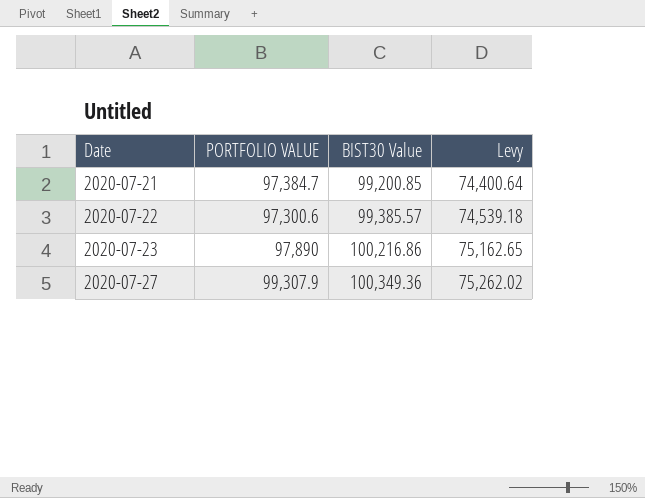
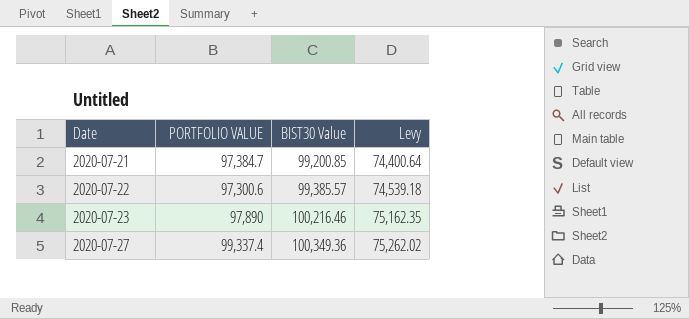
2020-07-23 | BIST30 Value: 100,216.86 -> 100,216.46
2020-07-23 | Levy: 75,162.65 -> 75,162.35
2020-07-27 | PORTFOLIO VALUE: 99,307.9 -> 99,337.4

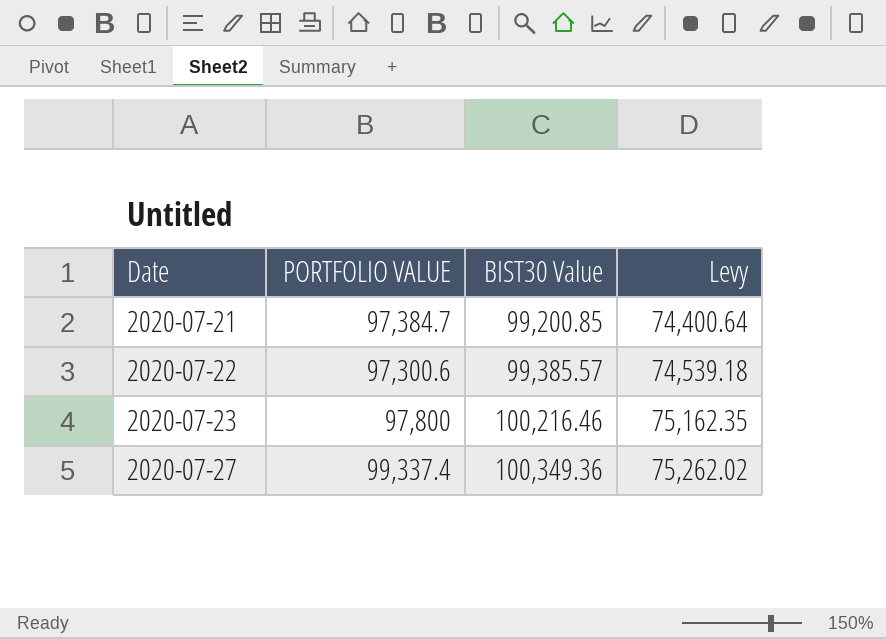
2020-07-23 | PORTFOLIO VALUE: 97,890 -> 97,800

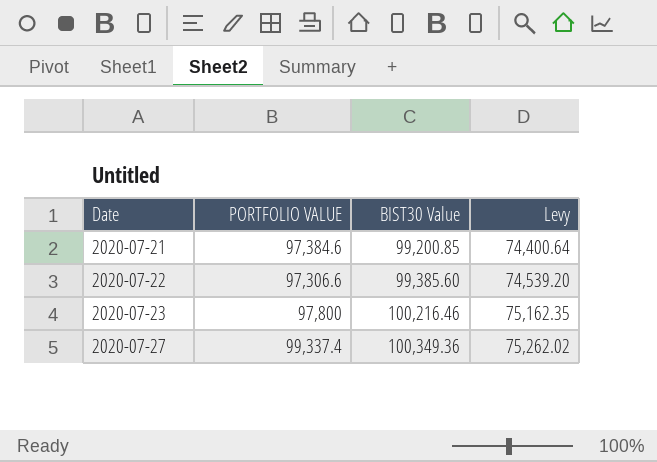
2020-07-21 | PORTFOLIO VALUE: 97,384.7 -> 97,384.6
2020-07-22 | PORTFOLIO VALUE: 97,300.6 -> 97,306.6
2020-07-22 | BIST30 Value: 99,385.57 -> 99,385.60
2020-07-22 | Levy: 74,539.18 -> 74,539.20

